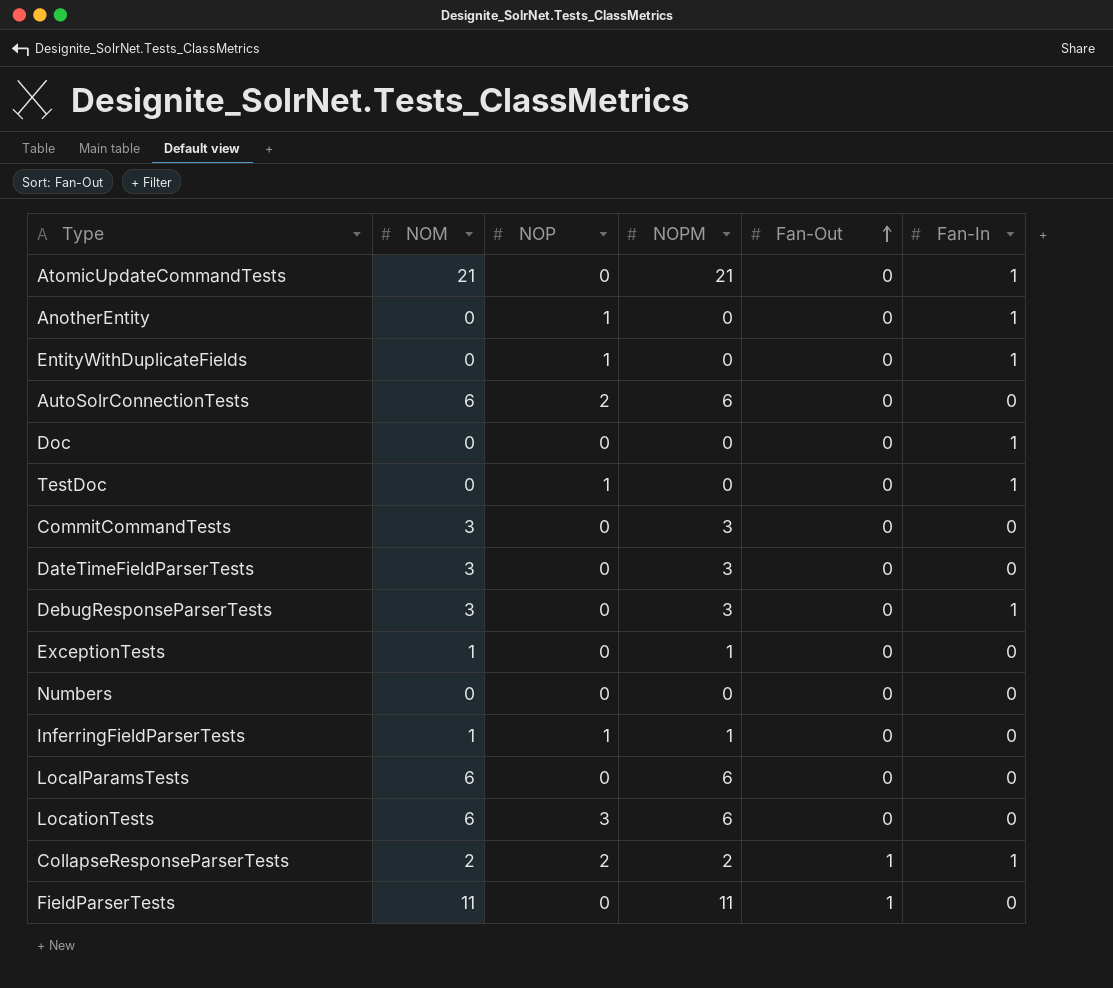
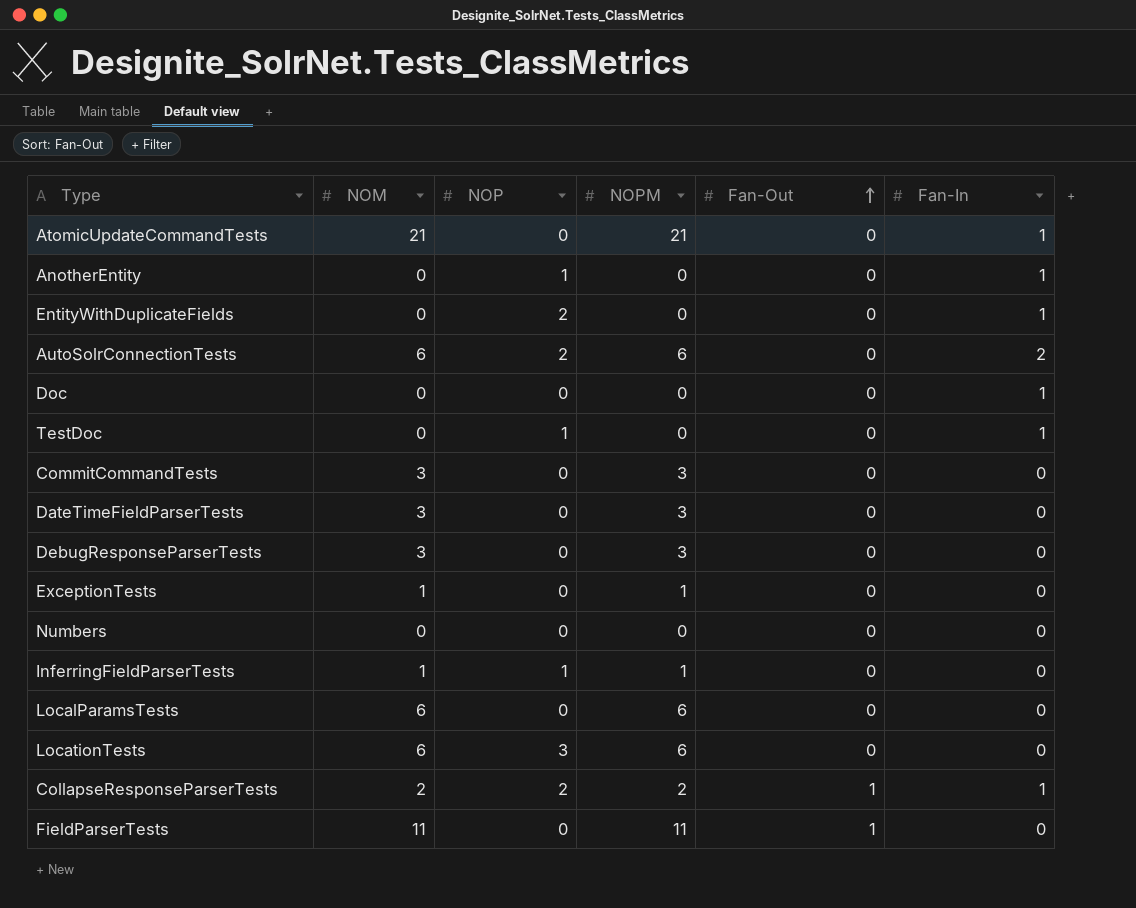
EntityWithDuplicateFields | NOP: 1 -> 2
AutoSolrConnectionTests | Fan-In: 0 -> 2
DebugResponseParserTests | Fan-In: 1 -> 0

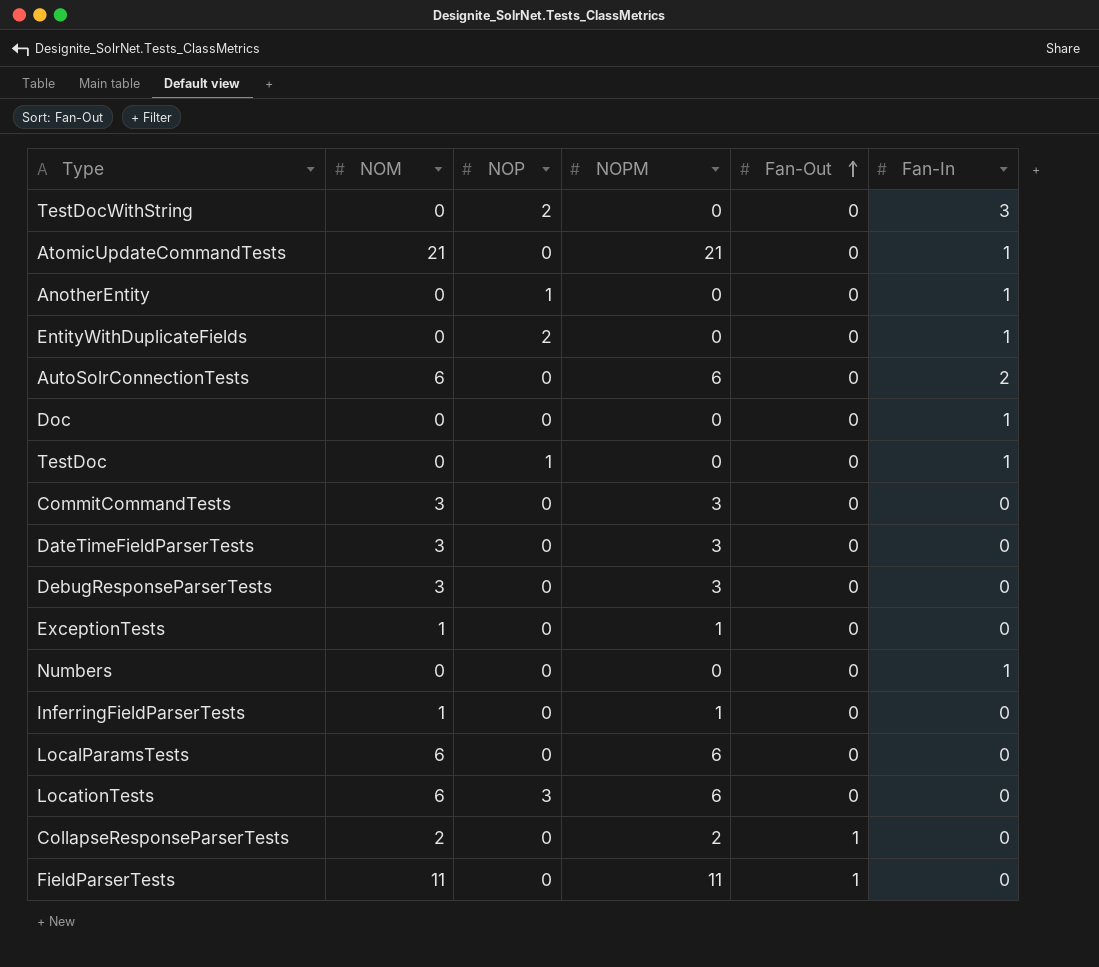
row TestDocWithString: none -> 0 | 2 | 0 | 0 | 3
AutoSolrConnectionTests | NOP: 2 -> 0
Numbers | Fan-In: 0 -> 1
InferringFieldParserTests | NOP: 1 -> 0
CollapseResponseParserTests | NOP: 2 -> 0
CollapseResponseParserTests | Fan-In: 1 -> 0

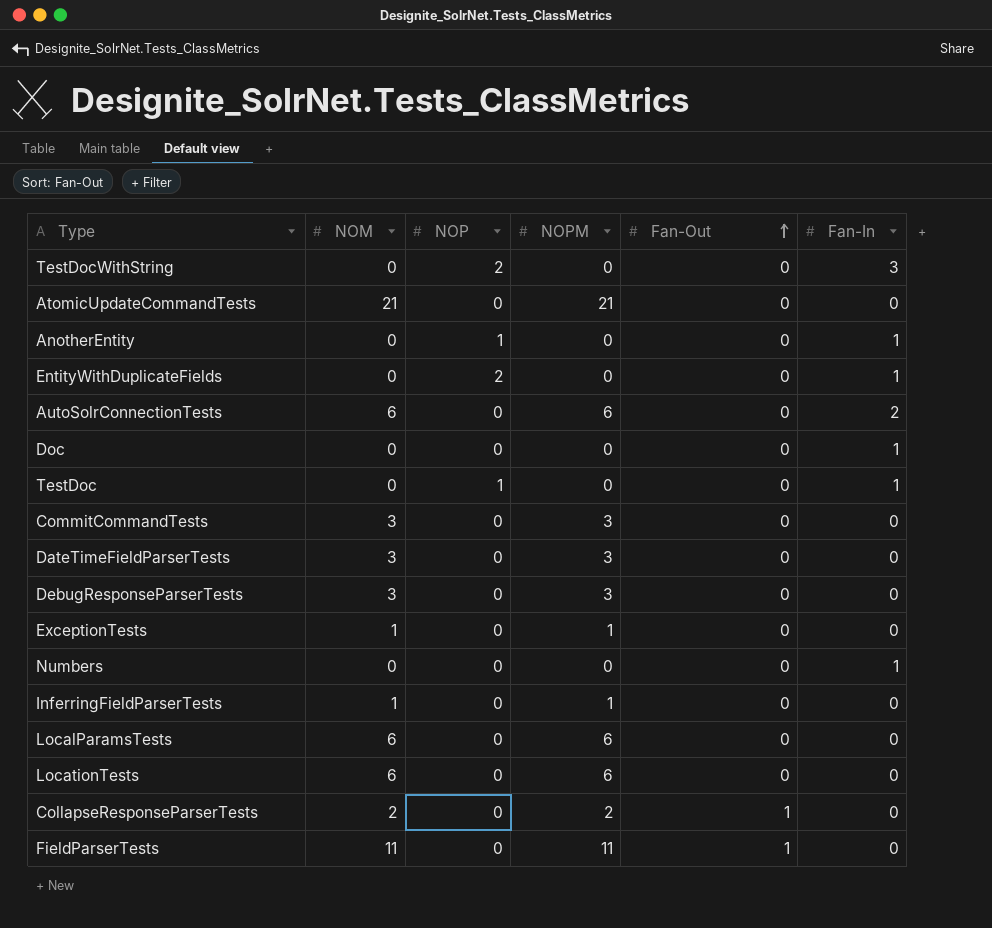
AtomicUpdateCommandTests | Fan-In: 1 -> 0
LocationTests | NOP: 3 -> 0

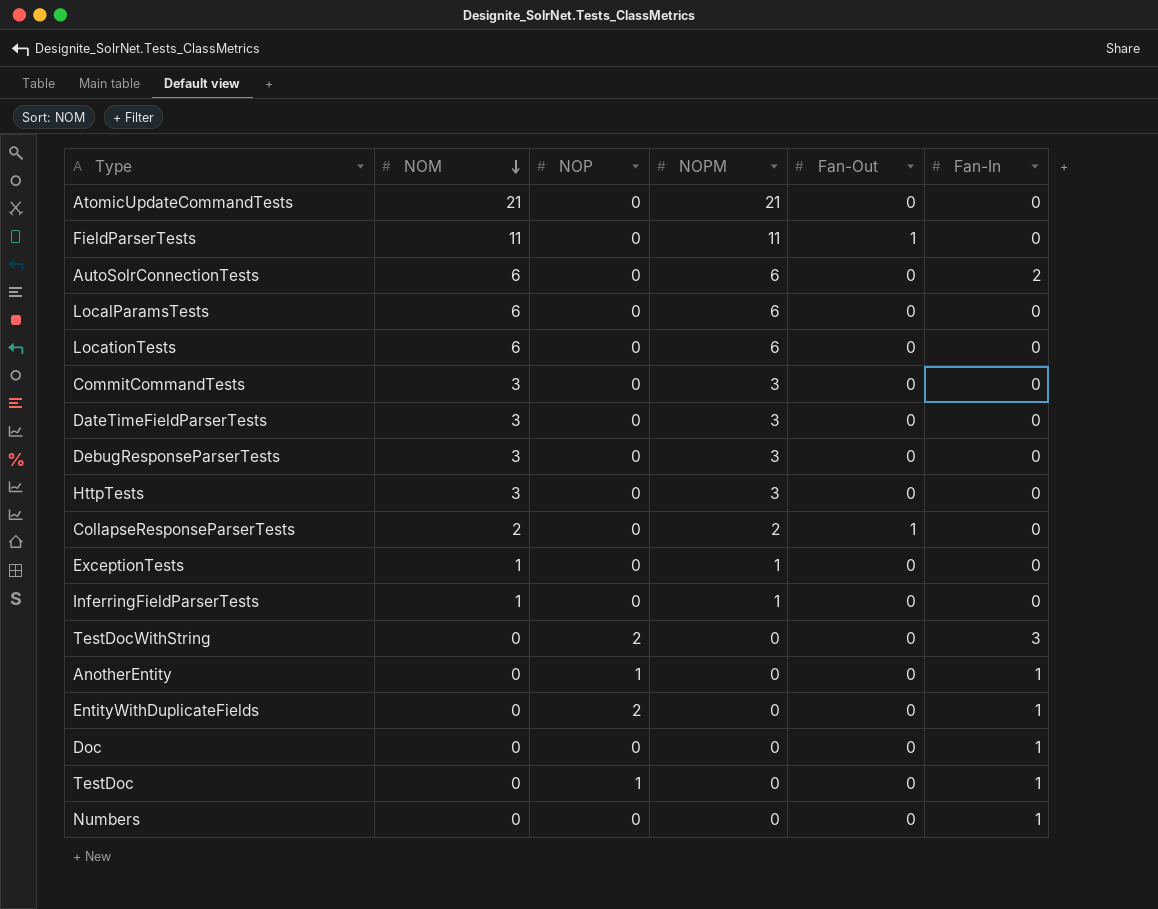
row order: Fan-Out ascending -> NOM descending
row HttpTests: none -> 3 | 0 | 3 | 0 | 0

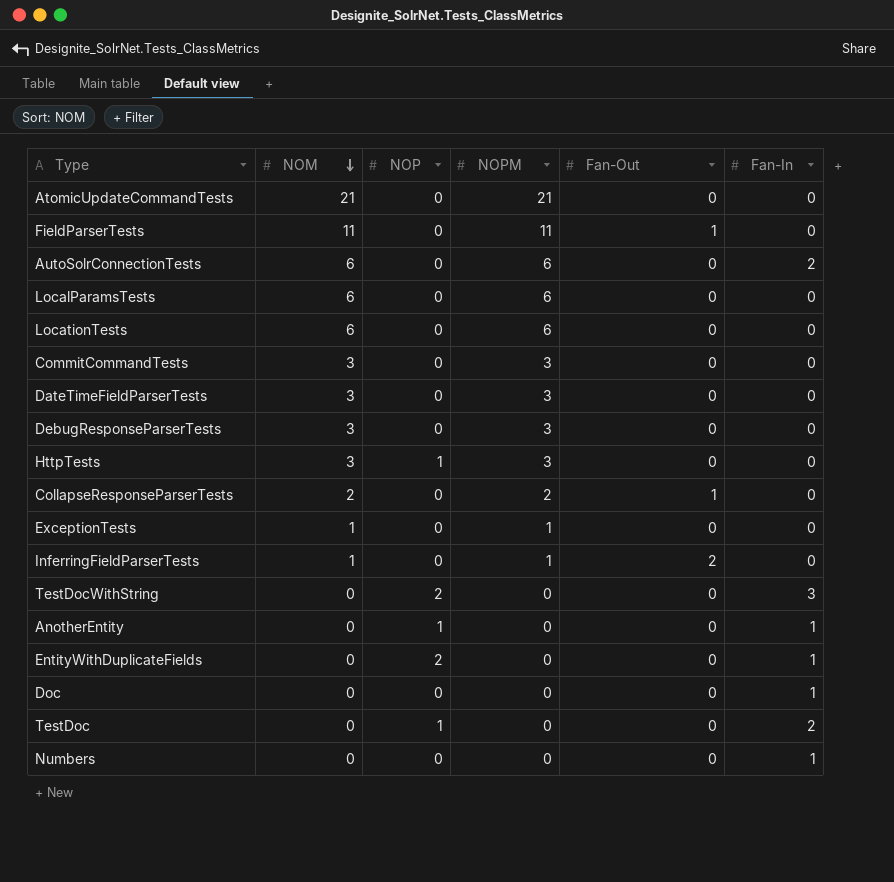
HttpTests | NOP: 0 -> 1
InferringFieldParserTests | Fan-Out: 0 -> 2
TestDoc | Fan-In: 1 -> 2

